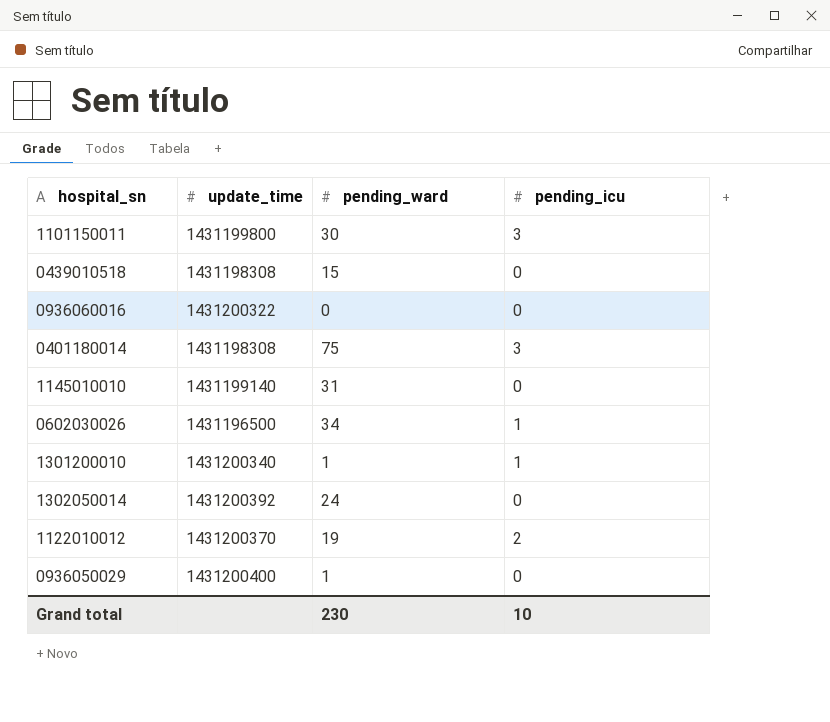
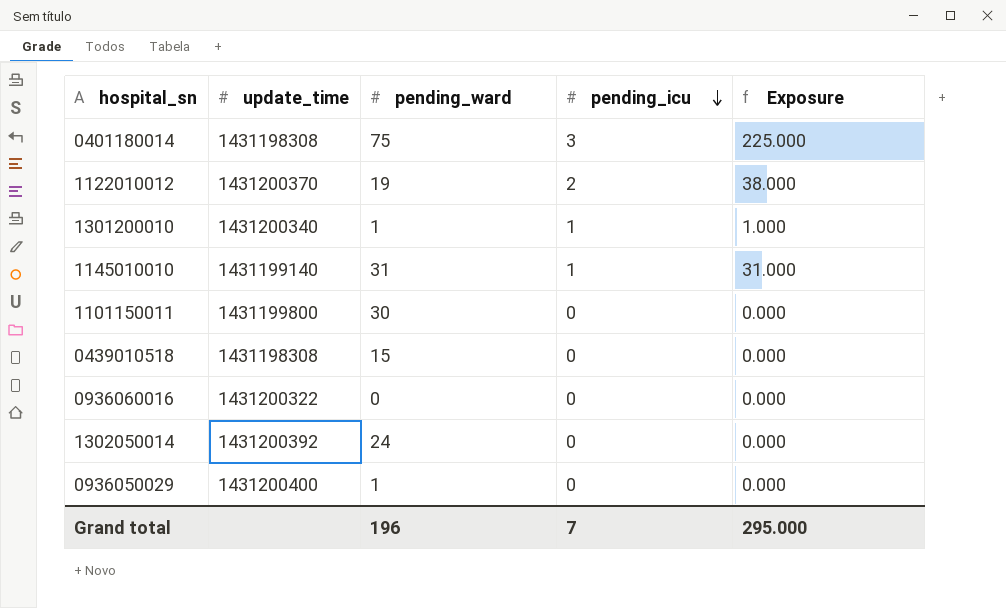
row order: none -> pending_icu descending
column Exposure | formula: none -> [pending_ward] * [pending_icu]
row 0602030026: 1431196500 | 34 | 1 -> none
1145010010 | pending_icu: 0 -> 1
1101150011 | pending_icu: 3 -> 0
Grand total | pending_ward: 230 -> 196
Grand total | pending_icu: 10 -> 7

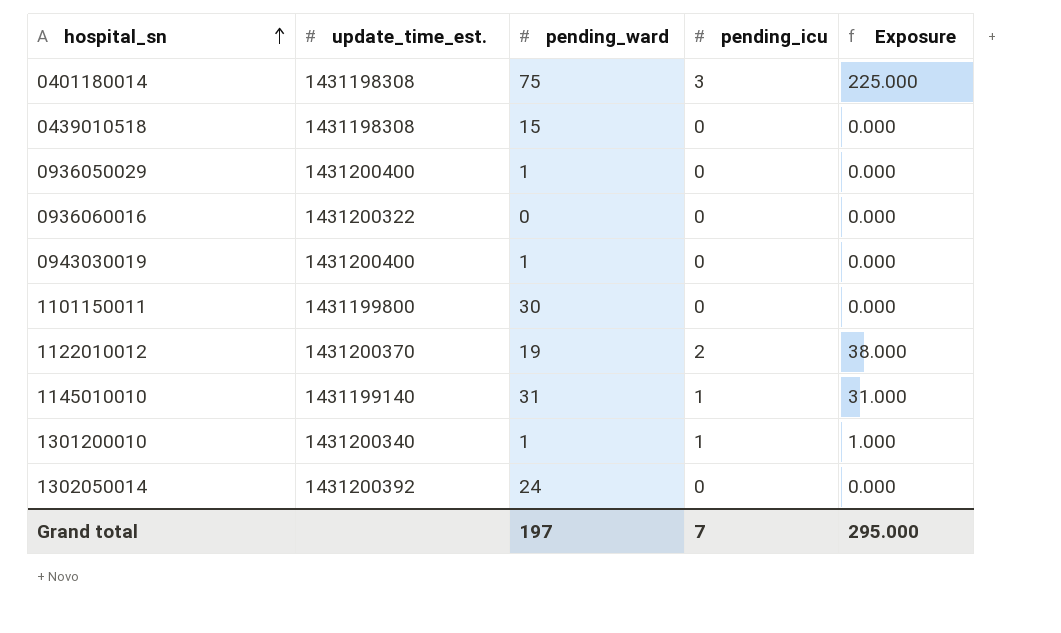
row order: pending_icu descending -> hospital_sn ascending
column name: update_time -> update_time_est.
row 0943030019: none -> 1431200400 | 1 | 0 | 0.000
Grand total | pending_ward: 196 -> 197

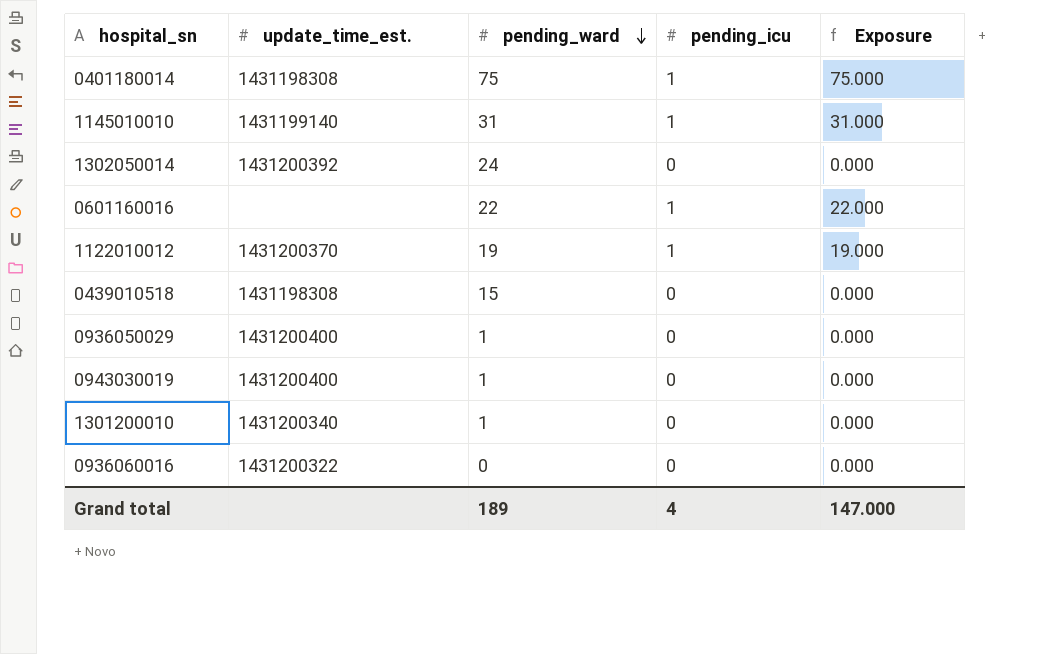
row order: hospital_sn ascending -> pending_ward descending
row 1101150011: 1431199800 | 30 | 0 | 0.000 -> none
0401180014 | pending_icu: 3 -> 1
0401180014 | Exposure: 225.000 -> 75.000
row 0601160016: none -> none | 22 | 1 | 22.000
1122010012 | pending_icu: 2 -> 1
1122010012 | Exposure: 38.000 -> 19.000
1301200010 | pending_icu: 1 -> 0
1301200010 | Exposure: 1.000 -> 0.000
Grand total | pending_ward: 197 -> 189
Grand total | pending_icu: 7 -> 4
Grand total | Exposure: 295.000 -> 147.000

